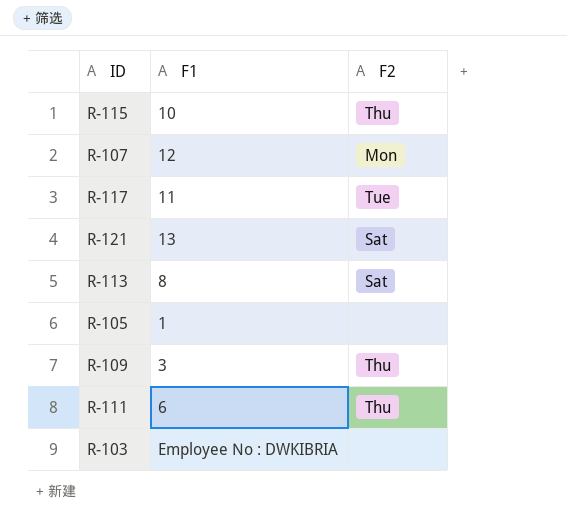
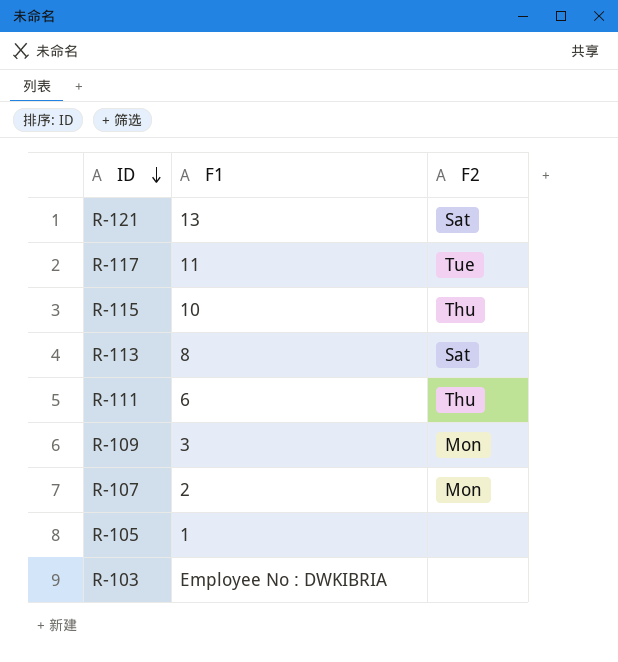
row order: none -> ID descending
R-109 | F2: Thu -> Mon
R-107 | F1: 12 -> 2

